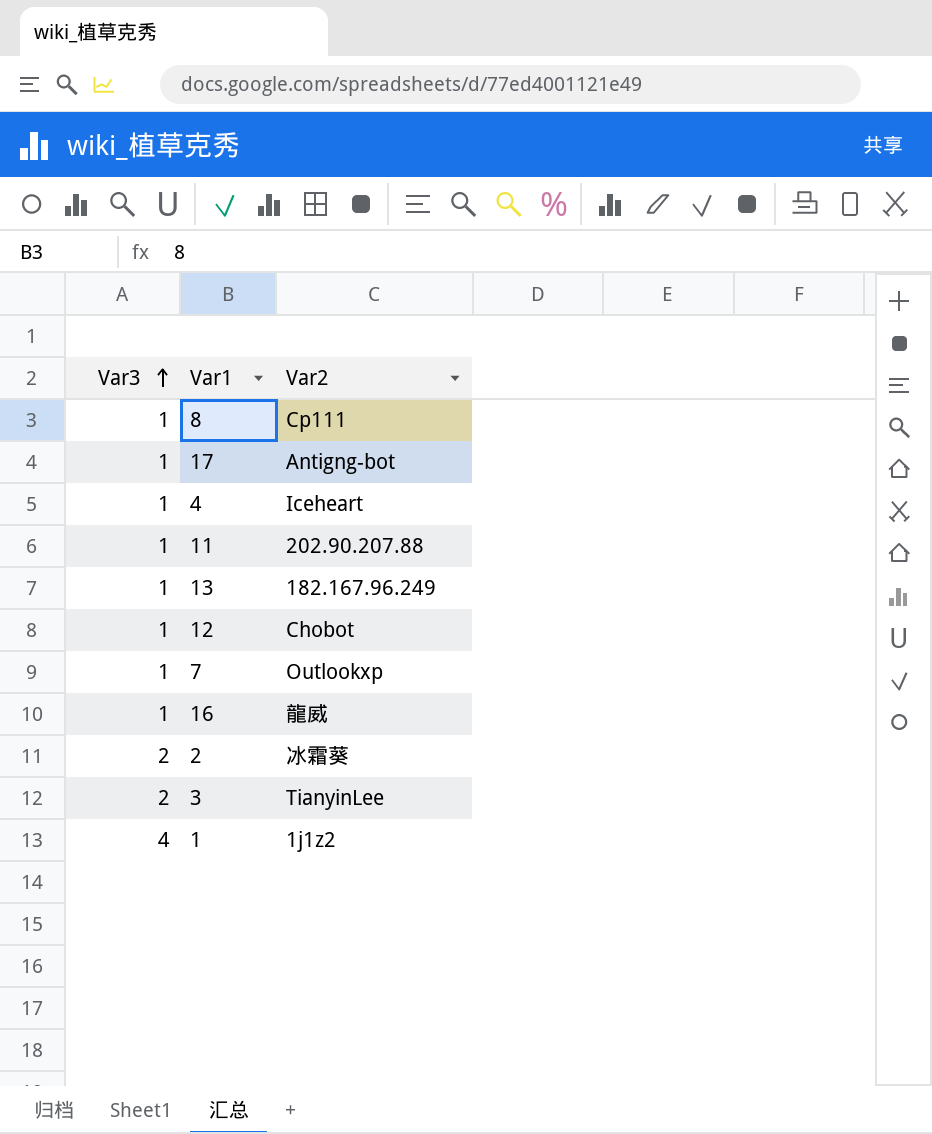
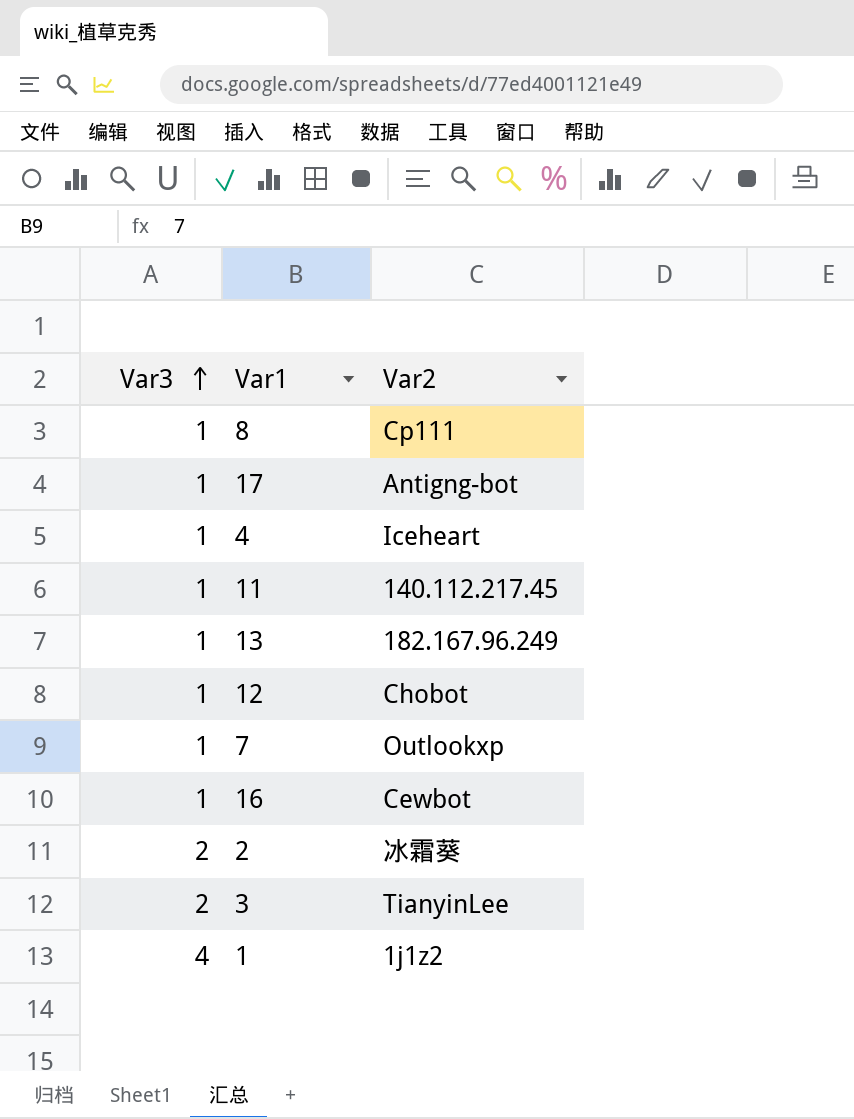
11 | Var2: 202.90.207.88 -> 140.112.217.45
16 | Var2: 龍威 -> Cewbot

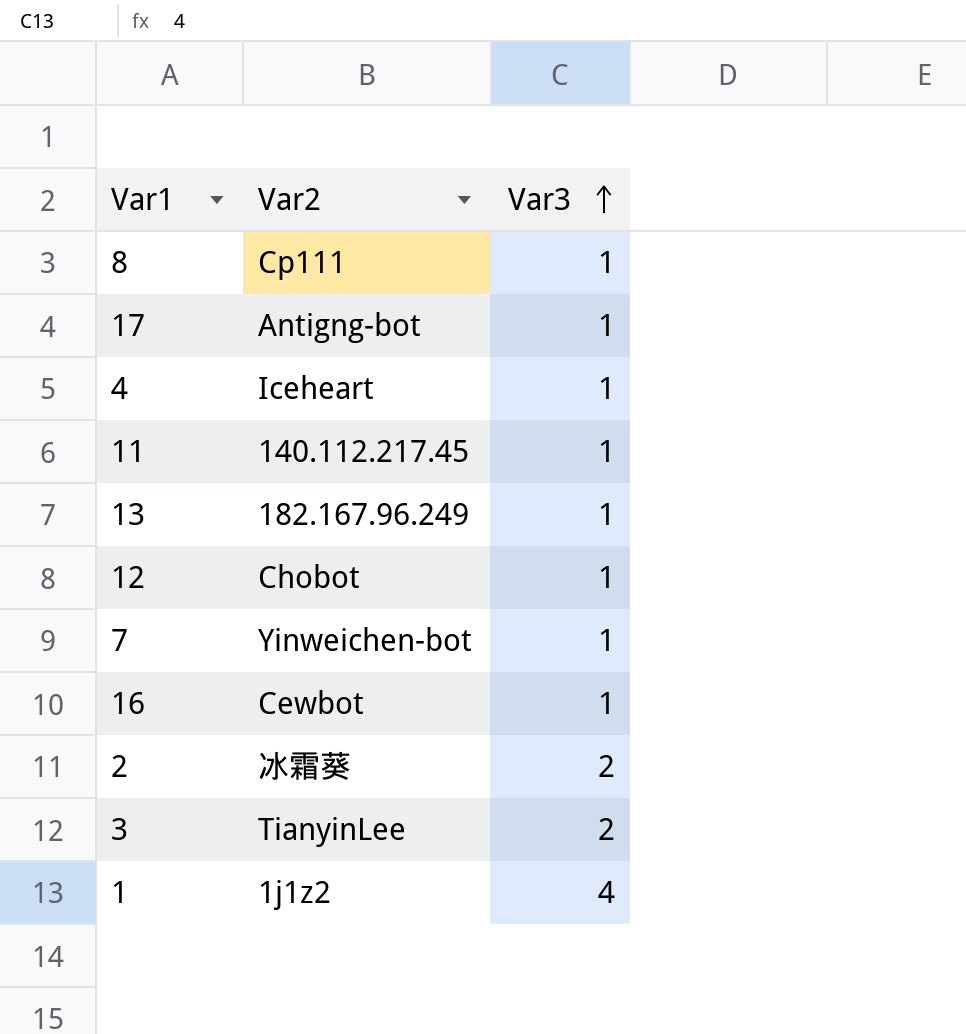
column Var3 | position: 1 -> 3
7 | Var2: Outlookxp -> Yinweichen-bot

